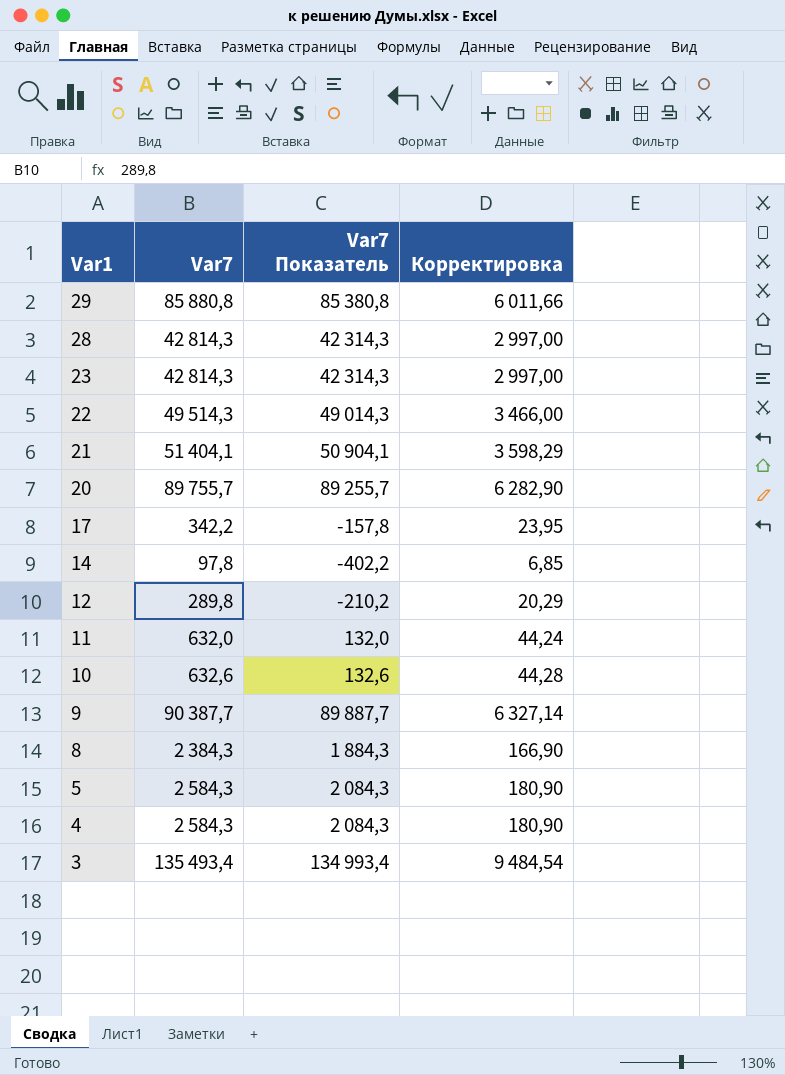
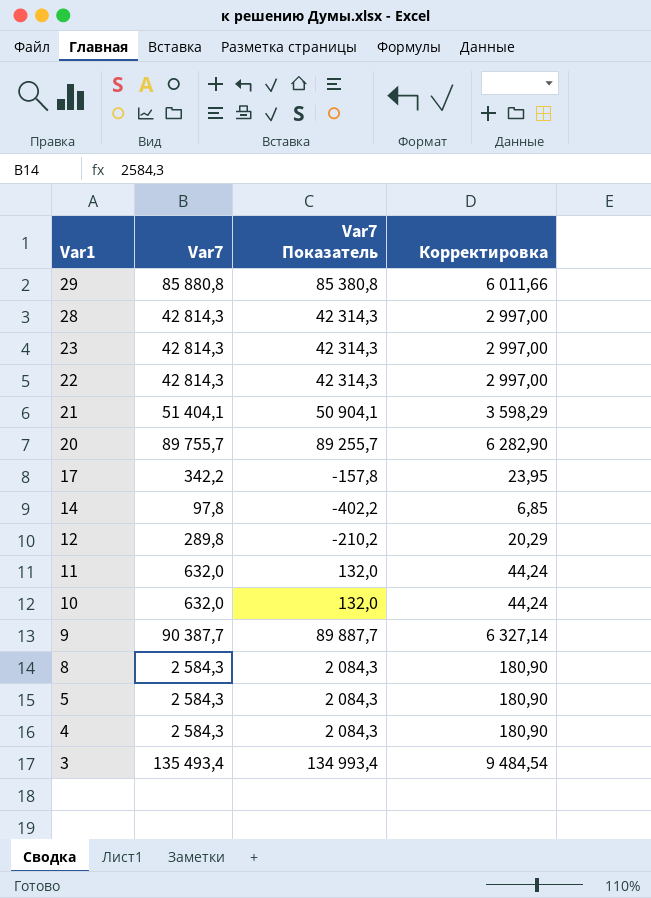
22 | Var7: 49 514,3 -> 42 814,3
22 | Var7 Показатель: 49 014,3 -> 42 314,3
22 | Корректировка: 3 466,00 -> 2 997,00
10 | Var7: 632,6 -> 632,0
10 | Var7 Показатель: 132,6 -> 132,0
10 | Корректировка: 44,28 -> 44,24
8 | Var7: 2 384,3 -> 2 584,3
8 | Var7 Показатель: 1 884,3 -> 2 084,3
8 | Корректировка: 166,90 -> 180,90

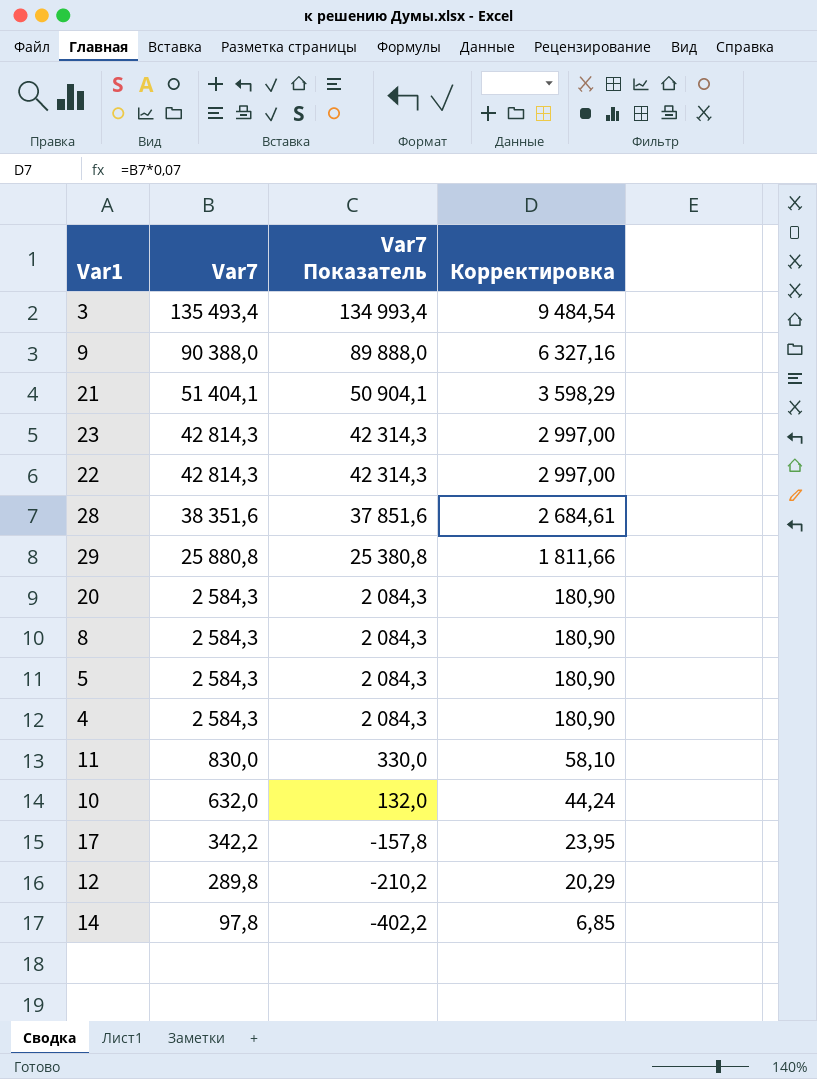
row order: Var1 descending -> Var7 descending
9 | Var7: 90 387,7 -> 90 388,0
9 | Var7 Показатель: 89 887,7 -> 89 888,0
9 | Корректировка: 6 327,14 -> 6 327,16
28 | Var7: 42 814,3 -> 38 351,6
28 | Var7 Показатель: 42 314,3 -> 37 851,6
28 | Корректировка: 2 997,00 -> 2 684,61
29 | Var7: 85 880,8 -> 25 880,8
29 | Var7 Показатель: 85 380,8 -> 25 380,8
29 | Корректировка: 6 011,66 -> 1 811,66
20 | Var7: 89 755,7 -> 2 584,3
20 | Var7 Показатель: 89 255,7 -> 2 084,3
20 | Корректировка: 6 282,90 -> 180,90
11 | Var7: 632,0 -> 830,0
11 | Var7 Показатель: 132,0 -> 330,0
11 | Корректировка: 44,24 -> 58,10

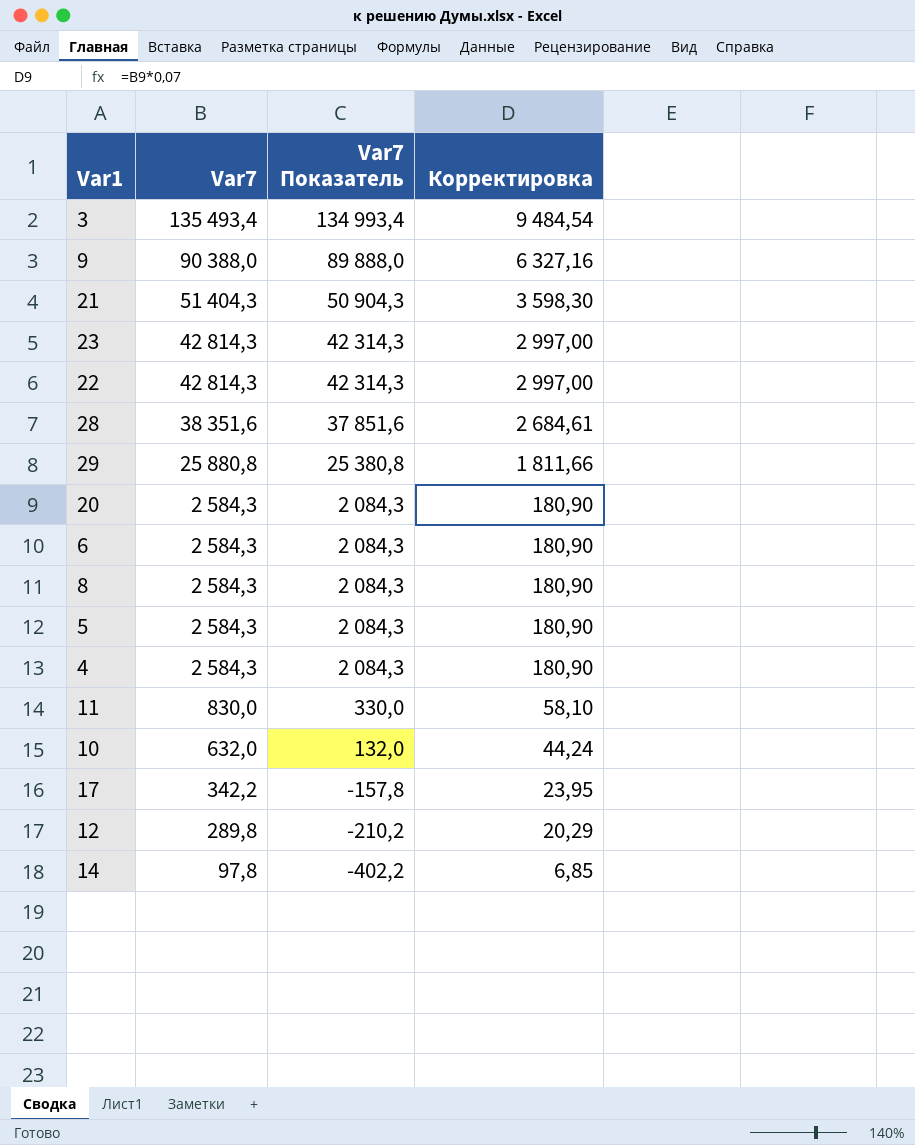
21 | Var7: 51 404,1 -> 51 404,3
21 | Var7 Показатель: 50 904,1 -> 50 904,3
21 | Корректировка: 3 598,29 -> 3 598,30
row 6: none -> 2 584,3 | 2 084,3 | 180,90

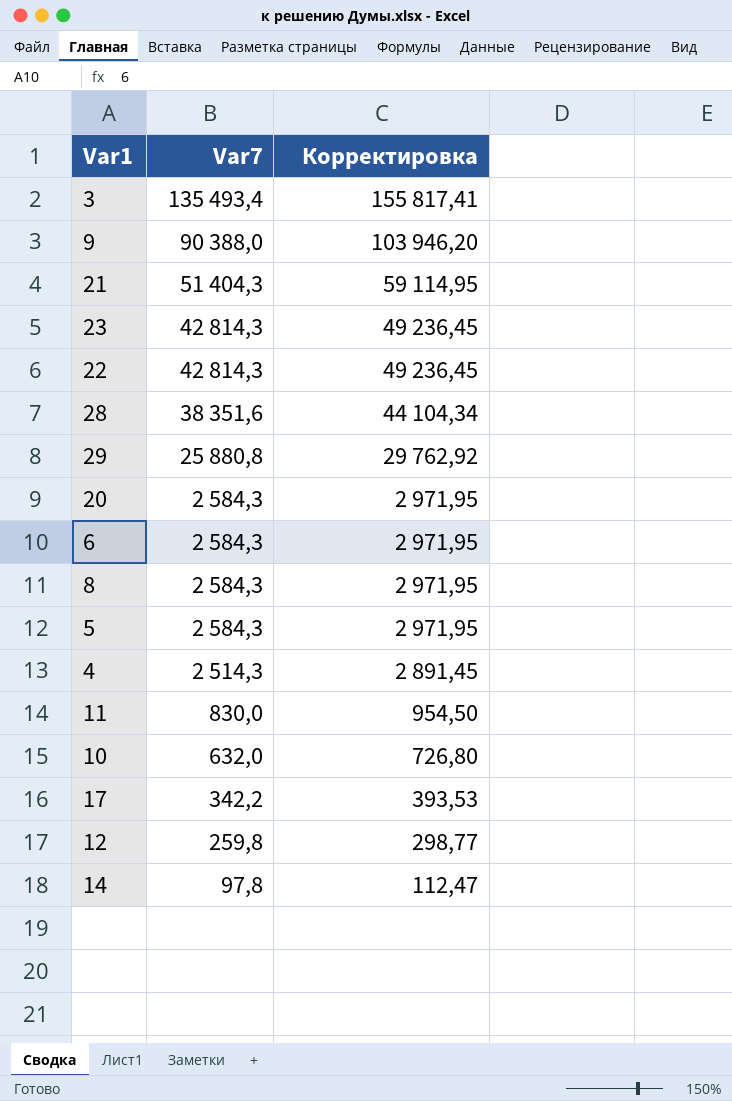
column Var7 Показатель | formula: [Var7] - 500 -> none
column Корректировка | formula: [Var7] * 0,07 -> [Var7] * 1,15
4 | Var7: 2 584,3 -> 2 514,3
12 | Var7: 289,8 -> 259,8

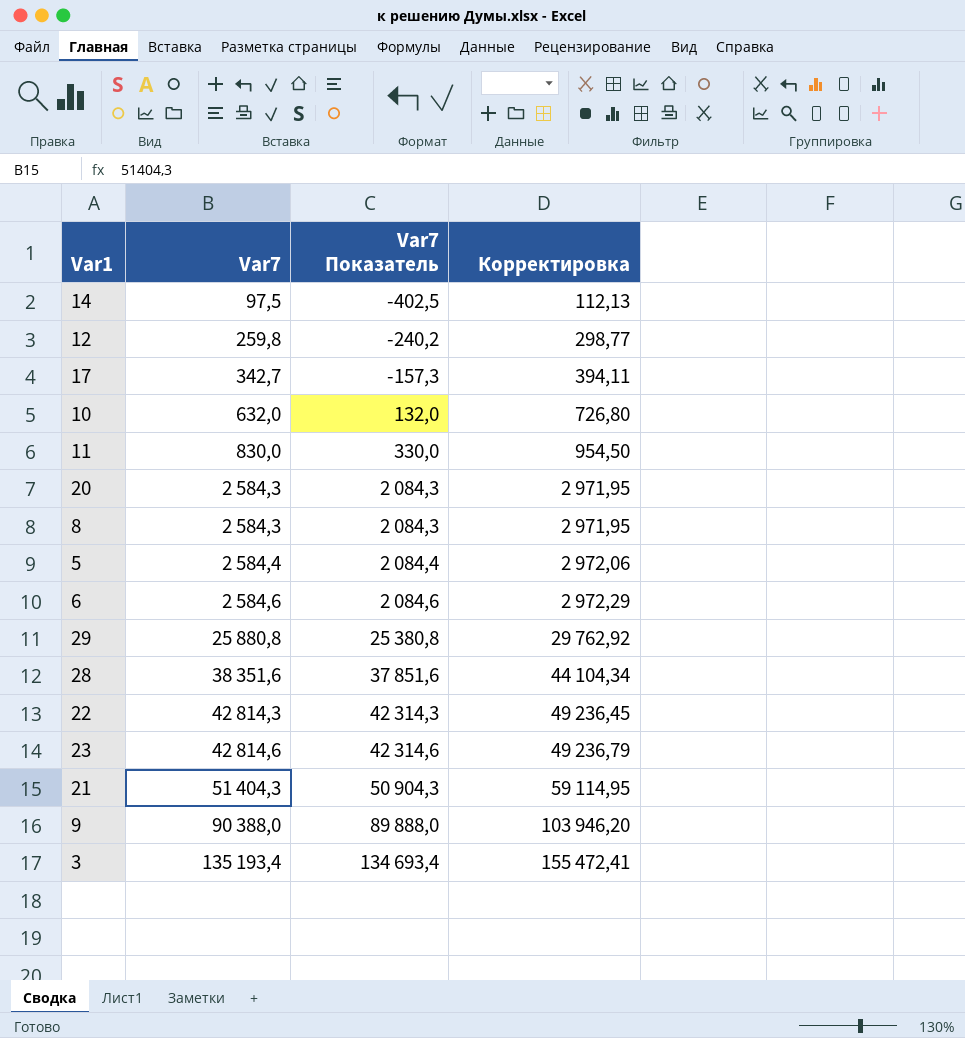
row order: Var7 descending -> Var7 ascending
column Var7 Показатель | formula: none -> [Var7] - 500
row 4: 2 514,3 | 2 891,45 -> none
14 | Var7: 97,8 -> 97,5
14 | Корректировка: 112,47 -> 112,13
17 | Var7: 342,2 -> 342,7
17 | Корректировка: 393,53 -> 394,11
5 | Var7: 2 584,3 -> 2 584,4
5 | Корректировка: 2 971,95 -> 2 972,06
6 | Var7: 2 584,3 -> 2 584,6
6 | Корректировка: 2 971,95 -> 2 972,29
23 | Var7: 42 814,3 -> 42 814,6
23 | Корректировка: 49 236,45 -> 49 236,79
3 | Var7: 135 493,4 -> 135 193,4
3 | Корректировка: 155 817,41 -> 155 472,41

